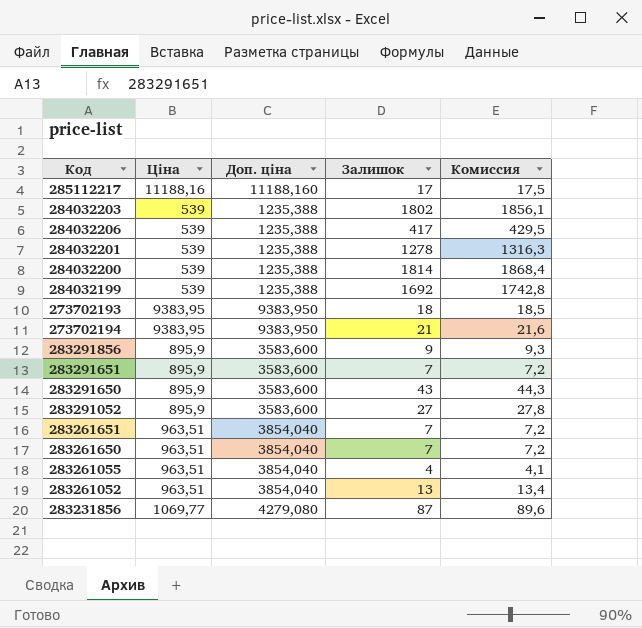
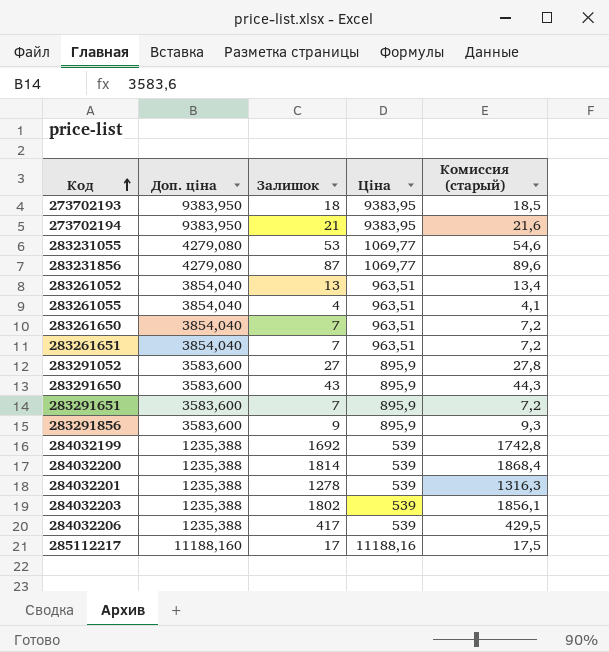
row order: none -> Код ascending
column Ціна | position: 2 -> 4
column name: Комиссия -> Комиссия (старый)
row 283231055: none -> 4279,080 | 53 | 1069,77 | 54,6

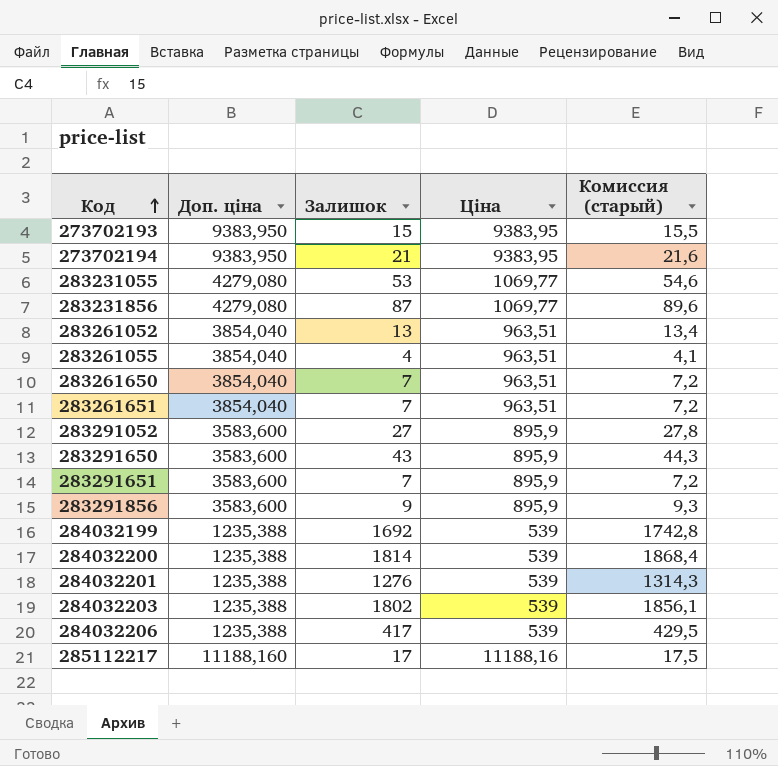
273702193 | Залишок: 18 -> 15
273702193 | Комиссия (старый): 18,5 -> 15,5
284032201 | Залишок: 1278 -> 1276
284032201 | Комиссия (старый): 1316,3 -> 1314,3

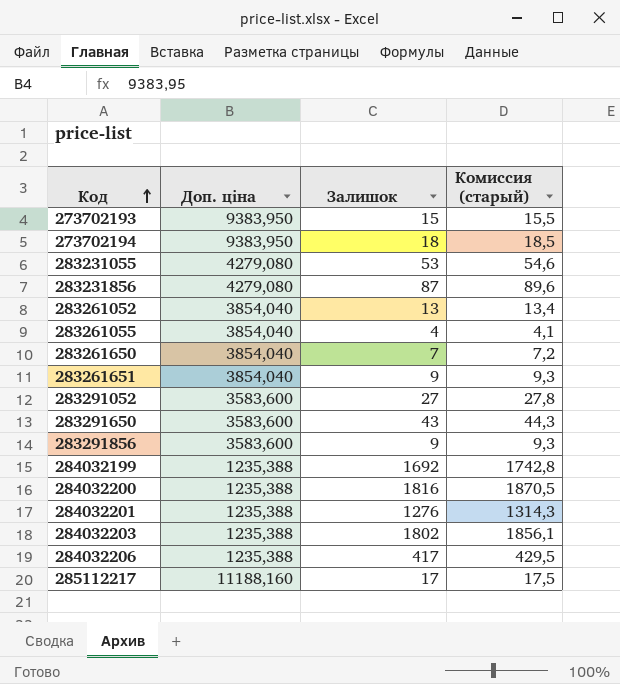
column Ціна | position: 4 -> none
row 283291651: 3583,600 | 7 | 895,9 | 7,2 -> none
273702194 | Залишок: 21 -> 18
273702194 | Комиссия (старый): 21,6 -> 18,5
283261651 | Залишок: 7 -> 9
283261651 | Комиссия (старый): 7,2 -> 9,3
284032200 | Залишок: 1814 -> 1816
284032200 | Комиссия (старый): 1868,4 -> 1870,5

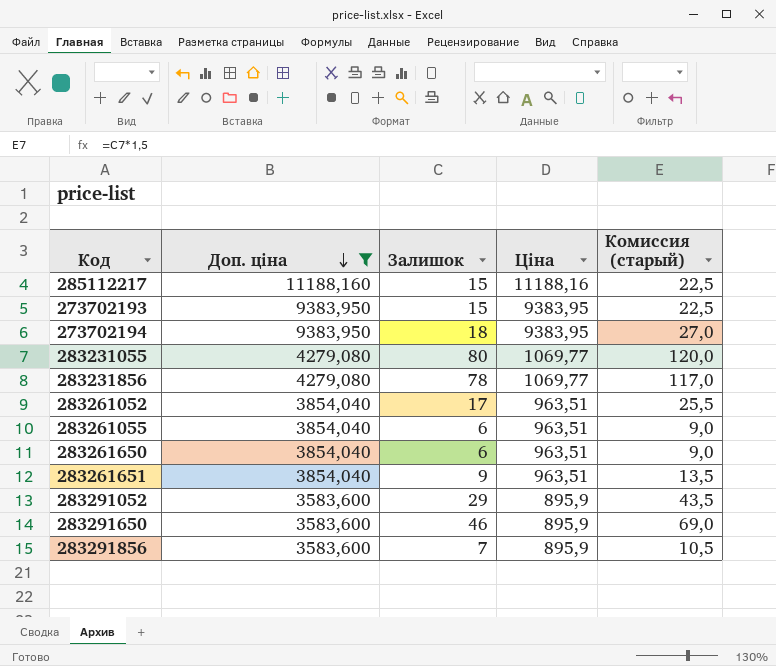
filter: none -> Доп. ціна != 1235,388
row order: Код ascending -> Доп. ціна descending
column Ціна | position: none -> 4
column Комиссия (старый) | formula: [Залишок] * 1,03 -> [Залишок] * 1,5
285112217 | Залишок: 17 -> 15
283231055 | Залишок: 53 -> 80
283231856 | Залишок: 87 -> 78
283261052 | Залишок: 13 -> 17
283261055 | Залишок: 4 -> 6
283261650 | Залишок: 7 -> 6
283291052 | Залишок: 27 -> 29
283291650 | Залишок: 43 -> 46
283291856 | Залишок: 9 -> 7

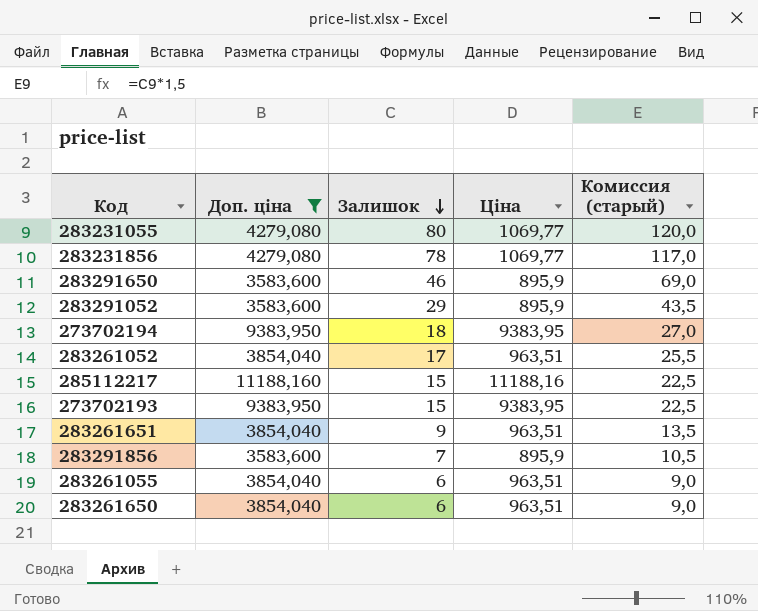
row order: Доп. ціна descending -> Залишок descending

